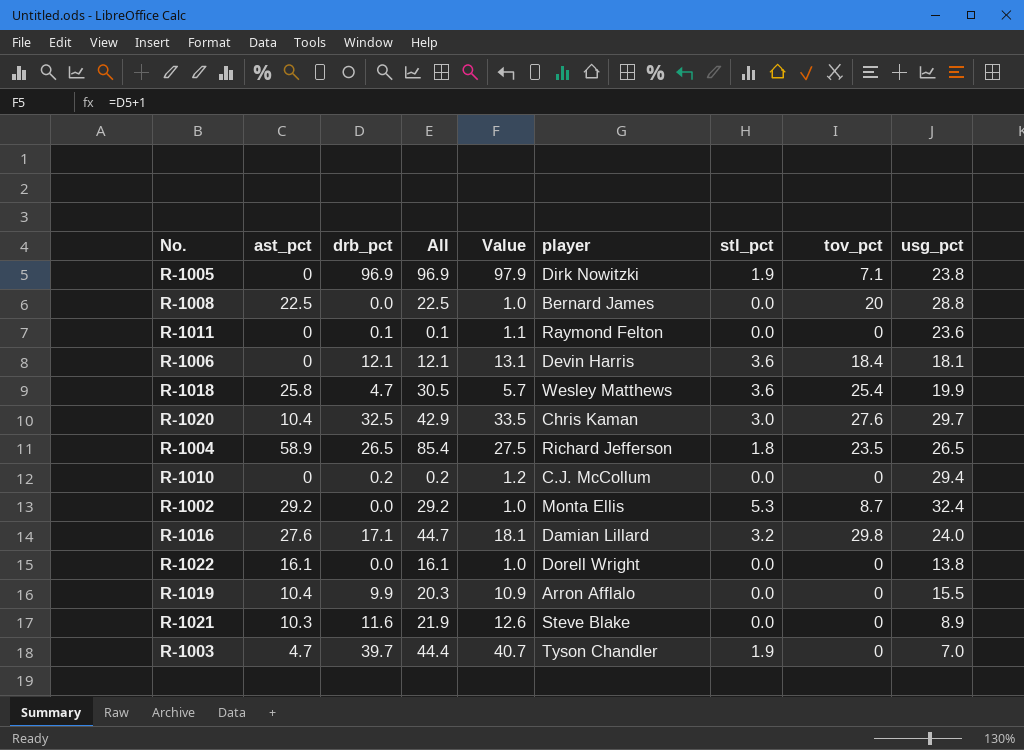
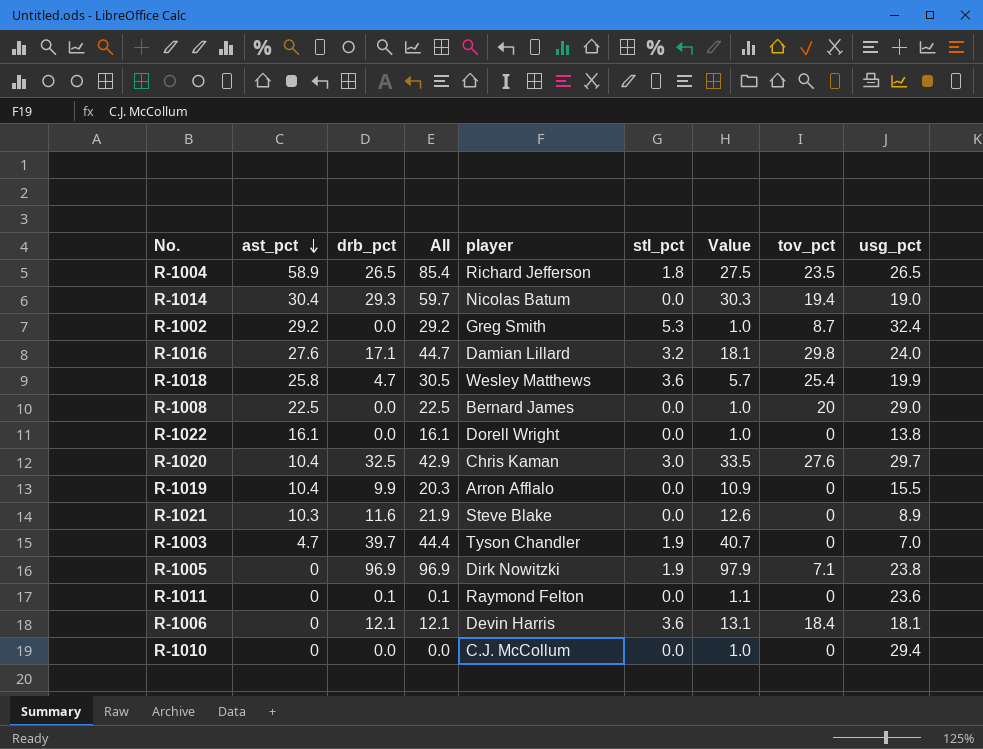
row order: none -> ast_pct descending
column Value | position: 5 -> 7
row R-1014: none -> 30.4 | 29.3 | 59.7 | Nicolas Batum | 0.0 | 30.3 | 19.4 | 19.0
R-1002 | player: Monta Ellis -> Greg Smith
R-1008 | usg_pct: 28.8 -> 29.0
R-1010 | drb_pct: 0.2 -> 0.0
R-1010 | All: 0.2 -> 0.0
R-1010 | Value: 1.2 -> 1.0

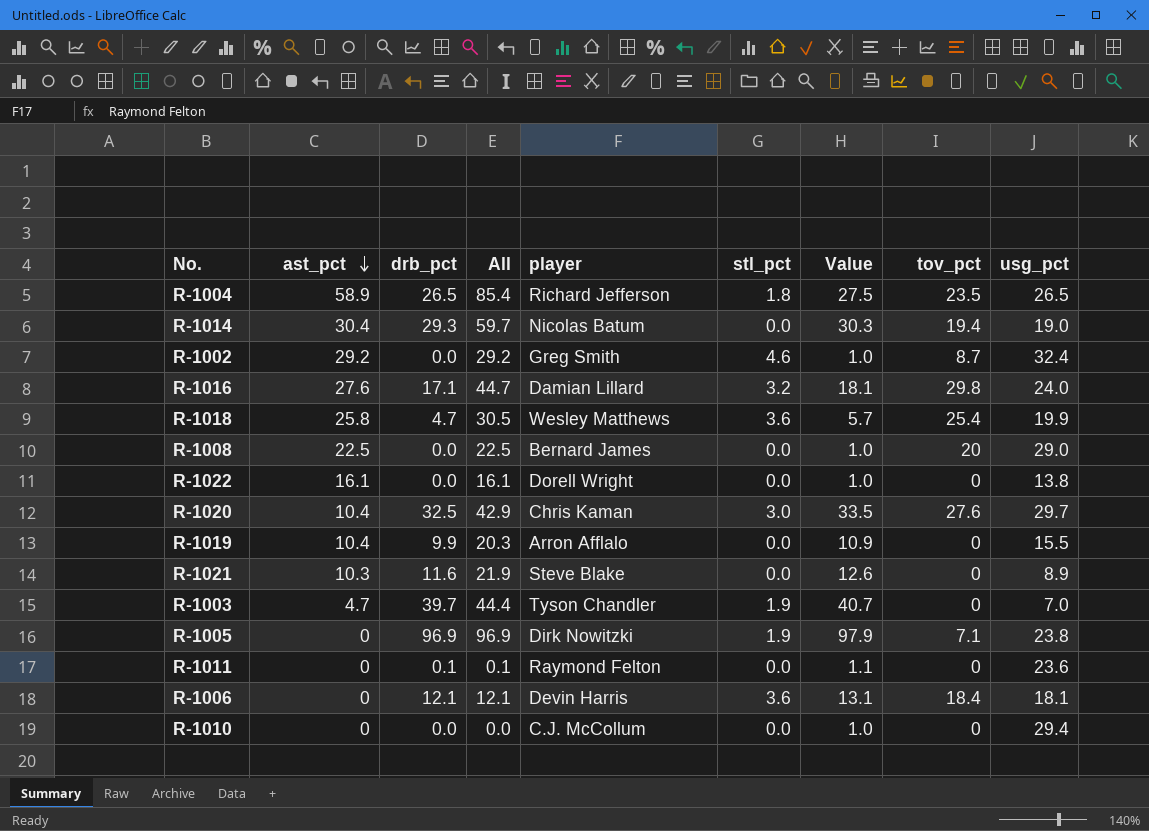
R-1002 | stl_pct: 5.3 -> 4.6

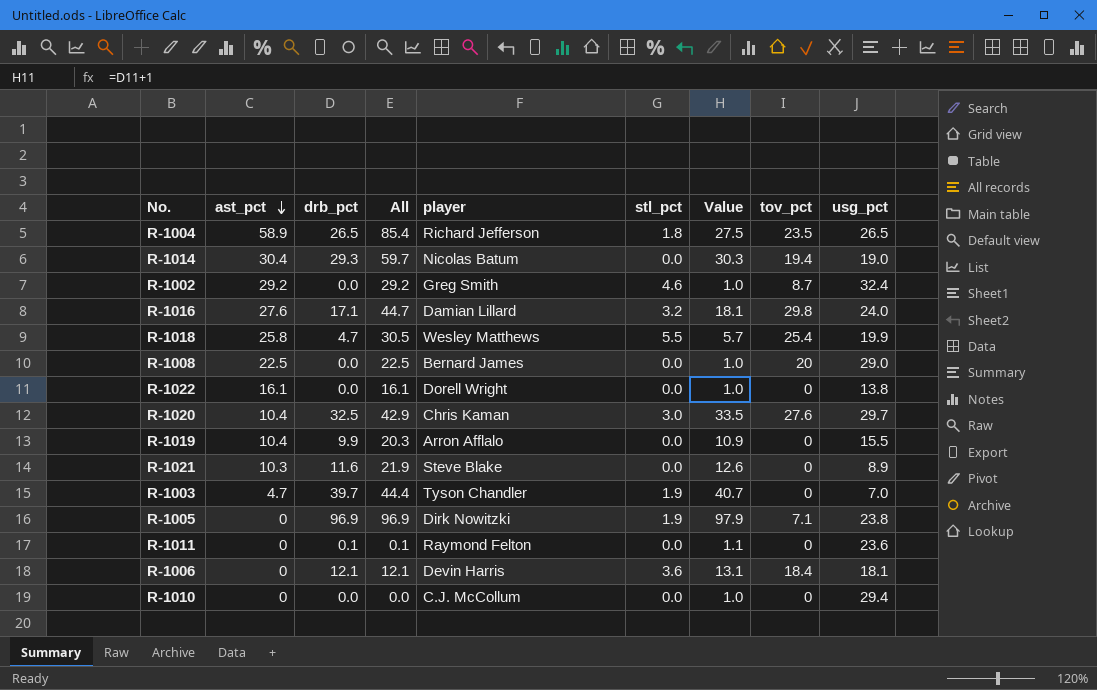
R-1018 | stl_pct: 3.6 -> 5.5

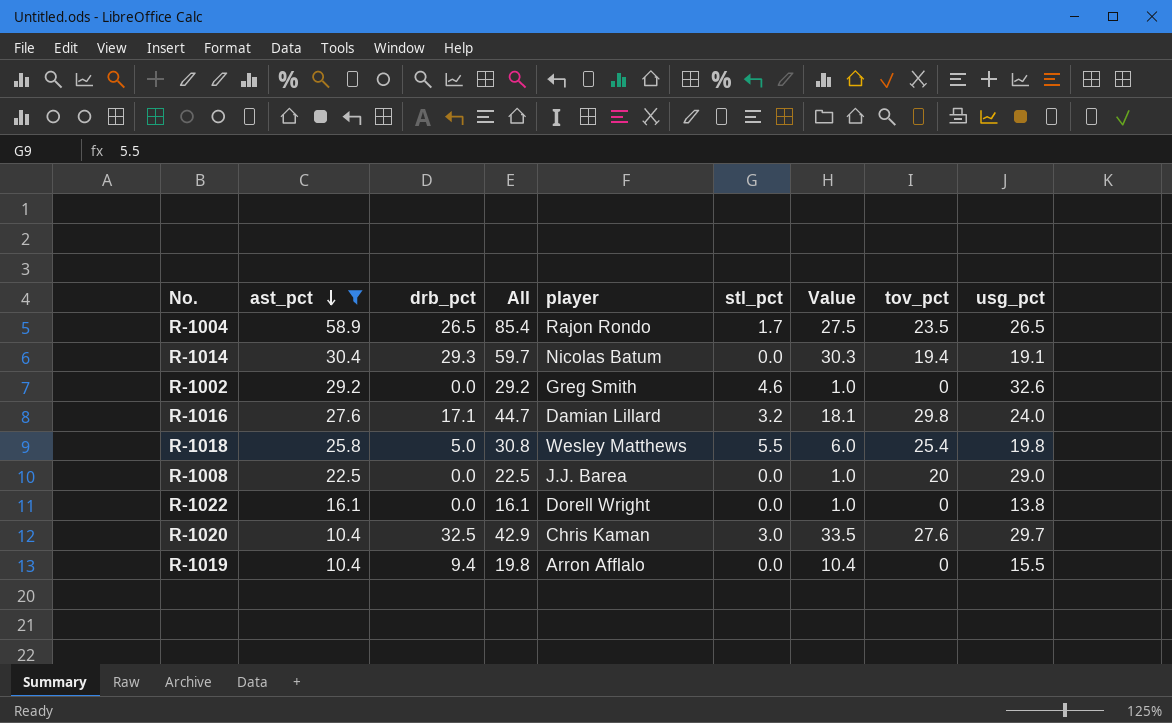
filter: none -> ast_pct >= 10.4
R-1004 | player: Richard Jefferson -> Rajon Rondo
R-1004 | stl_pct: 1.8 -> 1.7
R-1014 | usg_pct: 19.0 -> 19.1
R-1002 | tov_pct: 8.7 -> 0
R-1002 | usg_pct: 32.4 -> 32.6
R-1018 | drb_pct: 4.7 -> 5.0
R-1018 | All: 30.5 -> 30.8
R-1018 | Value: 5.7 -> 6.0
R-1018 | usg_pct: 19.9 -> 19.8
R-1008 | player: Bernard James -> J.J. Barea
R-1019 | drb_pct: 9.9 -> 9.4
R-1019 | All: 20.3 -> 19.8
R-1019 | Value: 10.9 -> 10.4

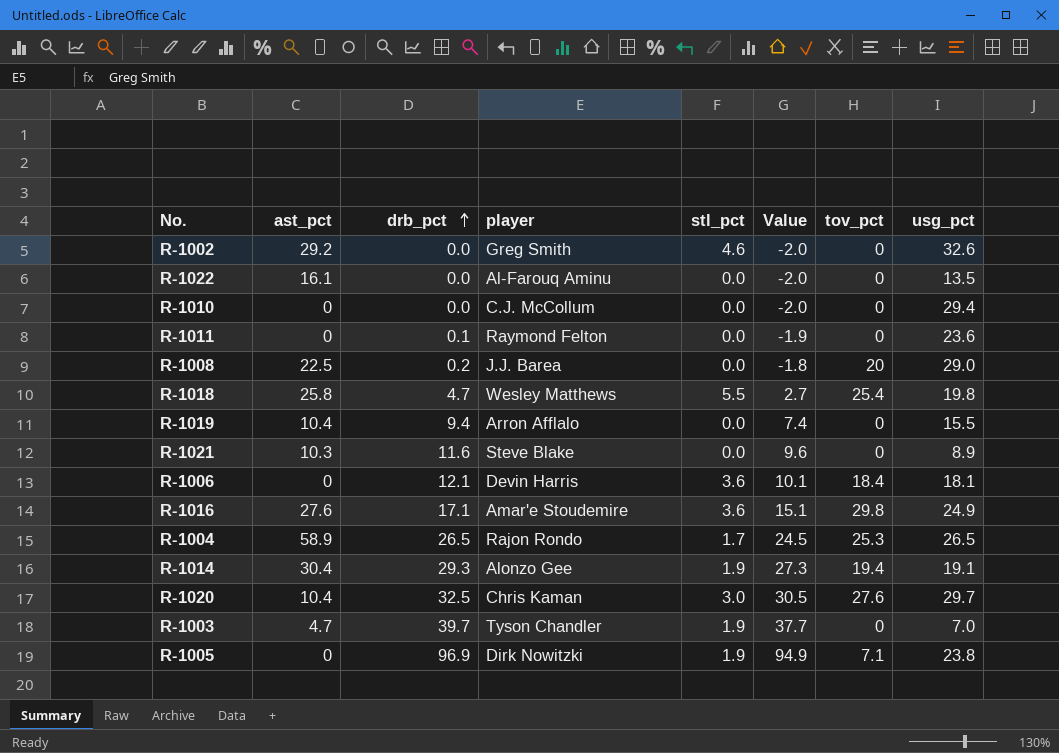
filter: ast_pct >= 10.4 -> none
row order: ast_pct descending -> drb_pct ascending
column All | formula: [ast_pct] + [drb_pct] -> none
column Value | formula: [drb_pct] + 1 -> [drb_pct] - 2
R-1022 | player: Dorell Wright -> Al-Farouq Aminu
R-1022 | usg_pct: 13.8 -> 13.5
R-1008 | drb_pct: 0.0 -> 0.2
R-1018 | drb_pct: 5.0 -> 4.7
R-1016 | player: Damian Lillard -> Amar'e Stoudemire
R-1016 | stl_pct: 3.2 -> 3.6
R-1016 | usg_pct: 24.0 -> 24.9
R-1004 | tov_pct: 23.5 -> 25.3
R-1014 | player: Nicolas Batum -> Alonzo Gee
R-1014 | stl_pct: 0.0 -> 1.9

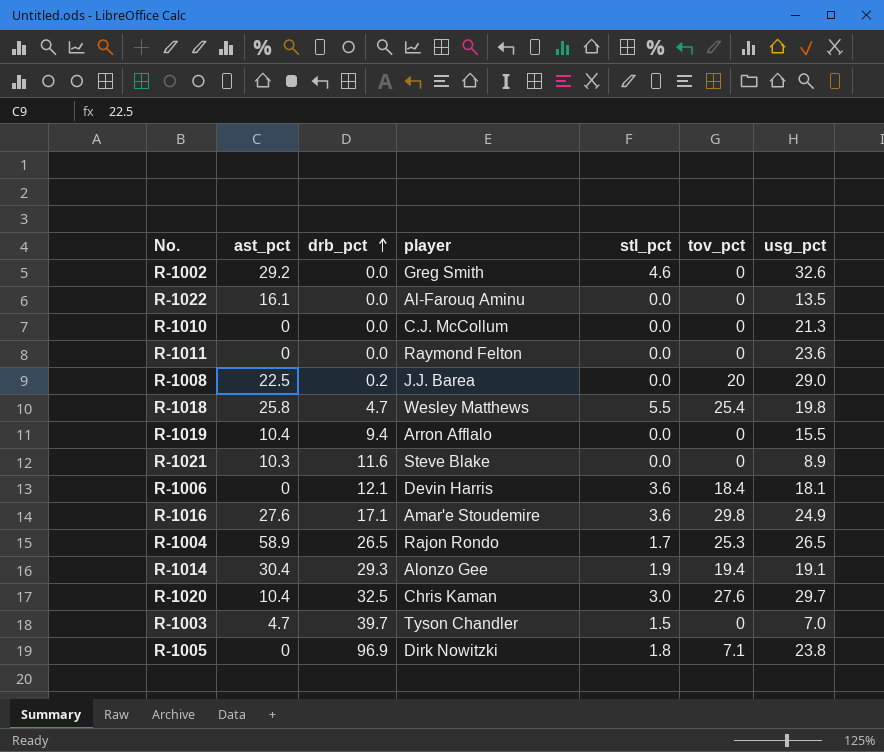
column Value | formula: [drb_pct] - 2 -> none
R-1010 | usg_pct: 29.4 -> 21.3
R-1011 | drb_pct: 0.1 -> 0.0
R-1003 | stl_pct: 1.9 -> 1.5
R-1005 | stl_pct: 1.9 -> 1.8

